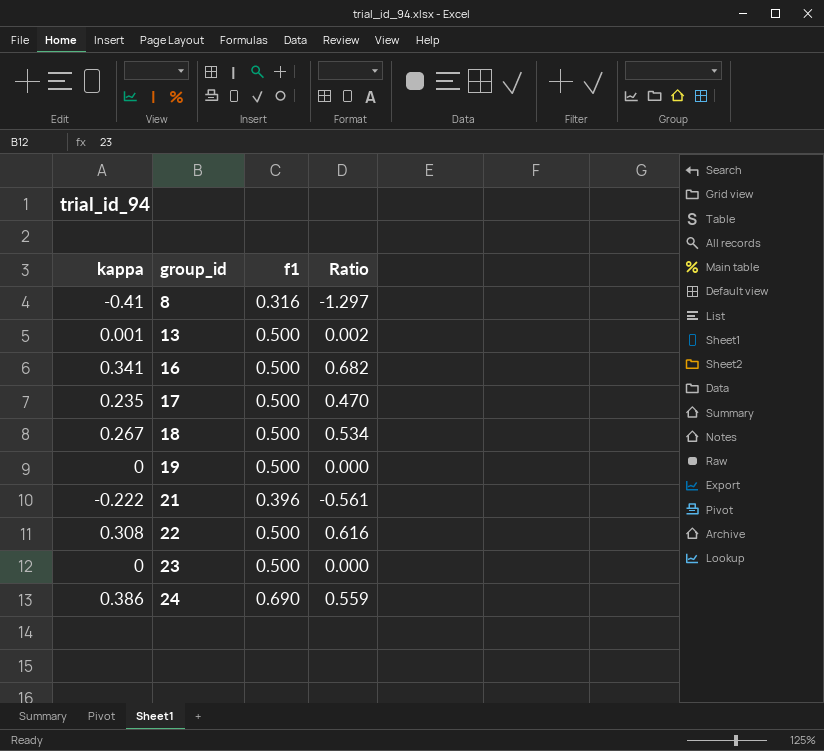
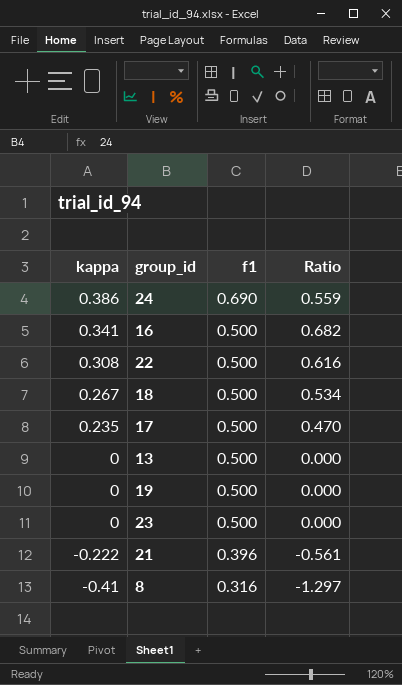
row order: group_id ascending -> kappa descending
13 | kappa: 0.001 -> 0
13 | Ratio: 0.002 -> 0.000

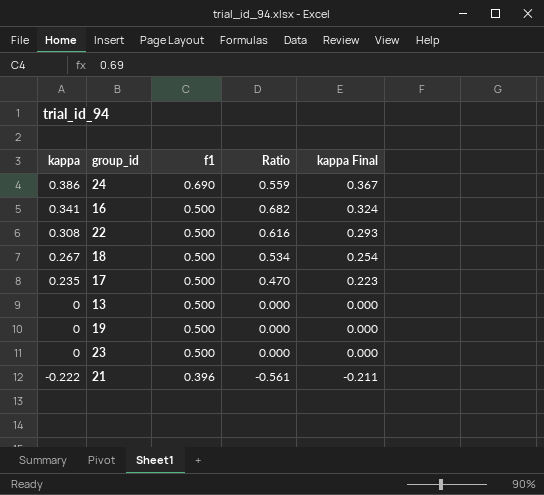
column kappa Final | formula: none -> [kappa] * 0.95
row 8: -0.41 | 0.316 | -1.297 -> none

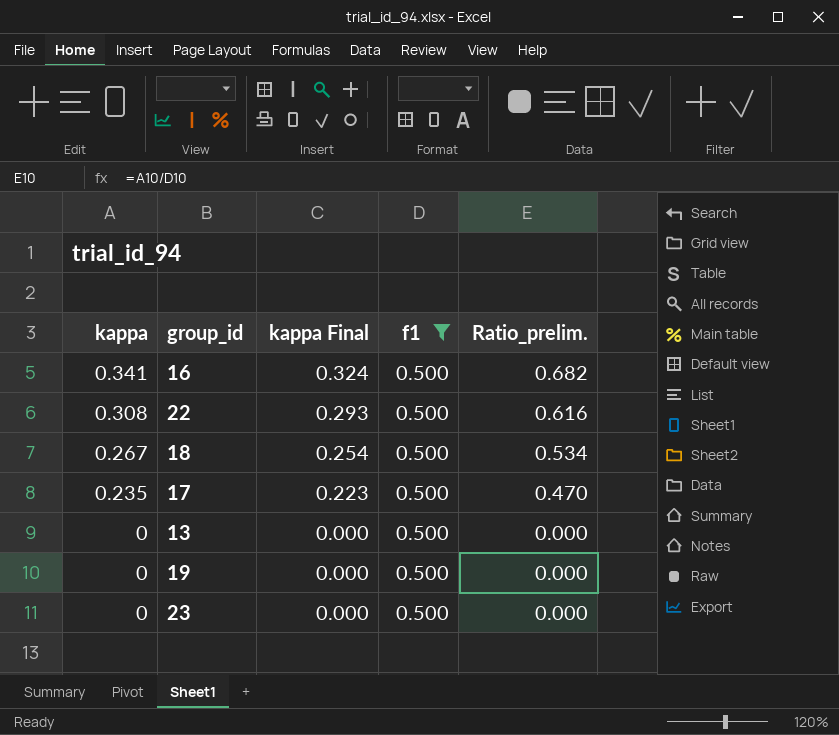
filter: none -> f1 = 0.500
column kappa Final | position: 5 -> 3
column name: Ratio -> Ratio_prelim.

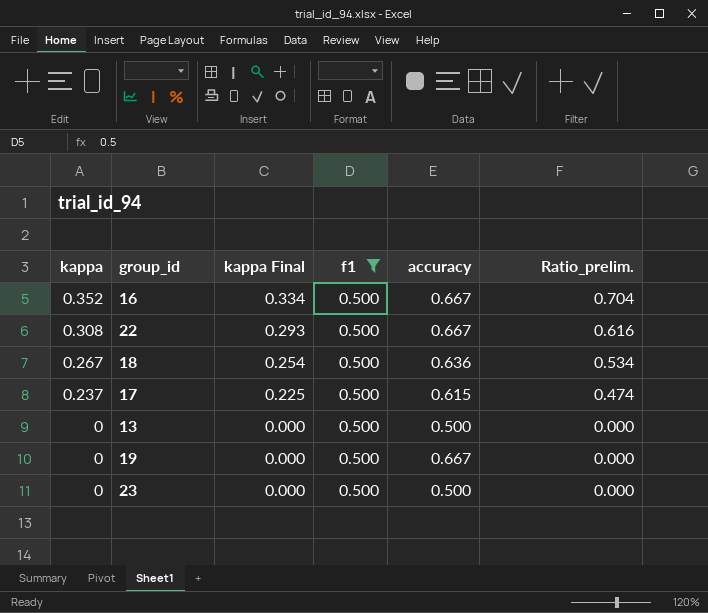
column accuracy | position: none -> 5
16 | kappa: 0.341 -> 0.352
16 | kappa Final: 0.324 -> 0.334
16 | Ratio_prelim.: 0.682 -> 0.704
17 | kappa: 0.235 -> 0.237
17 | kappa Final: 0.223 -> 0.225
17 | Ratio_prelim.: 0.470 -> 0.474

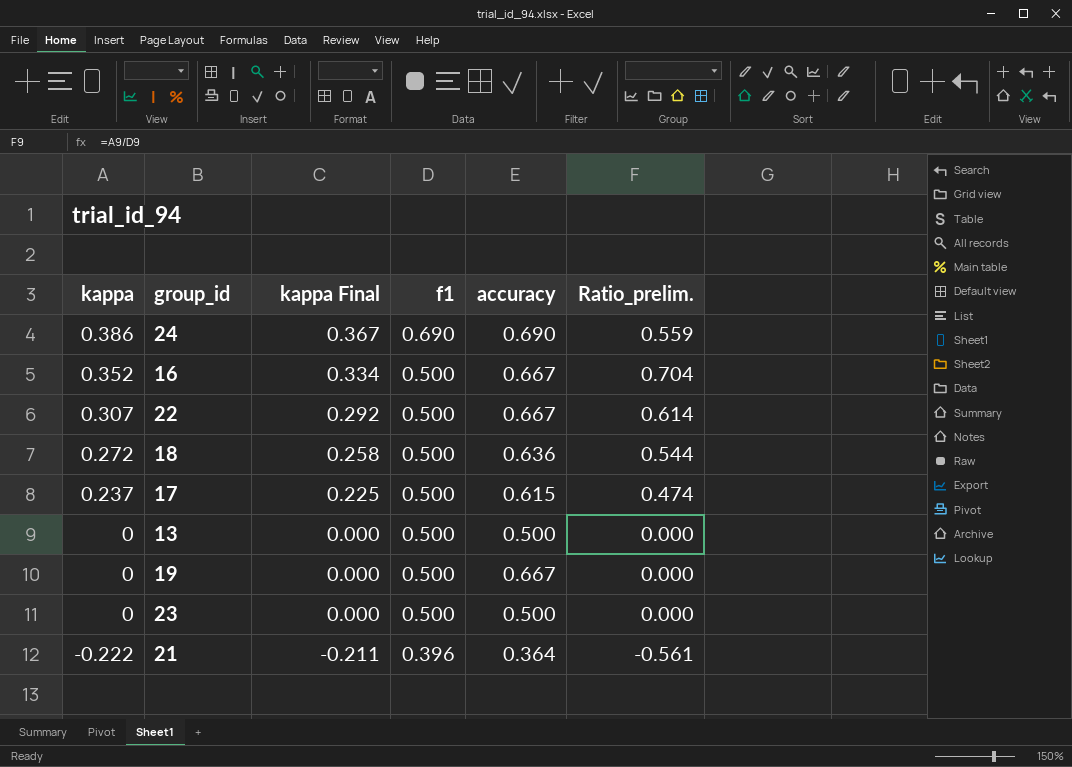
filter: f1 = 0.500 -> none
22 | kappa: 0.308 -> 0.307
22 | kappa Final: 0.293 -> 0.292
22 | Ratio_prelim.: 0.616 -> 0.614
18 | kappa: 0.267 -> 0.272
18 | kappa Final: 0.254 -> 0.258
18 | Ratio_prelim.: 0.534 -> 0.544

